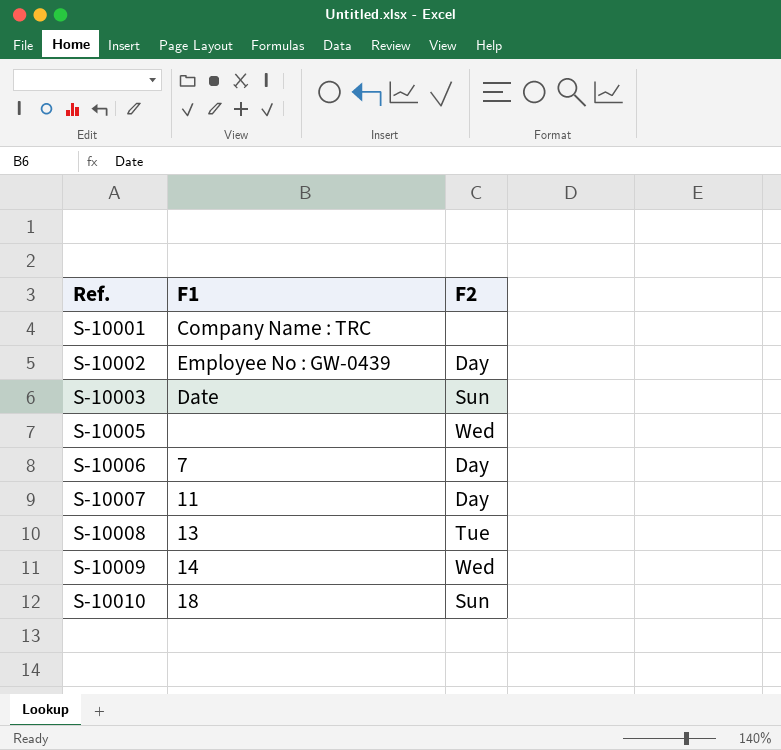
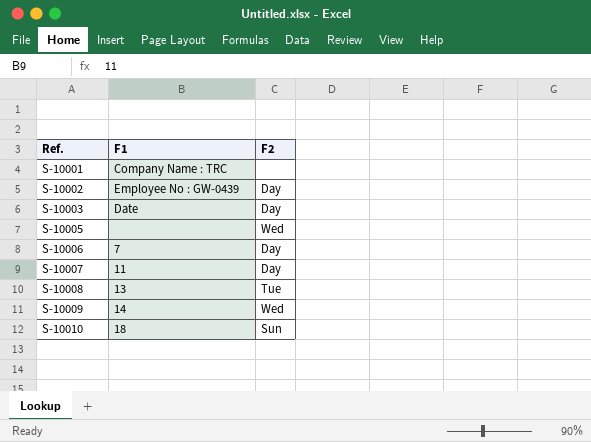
S-10003 | F2: Sun -> Day

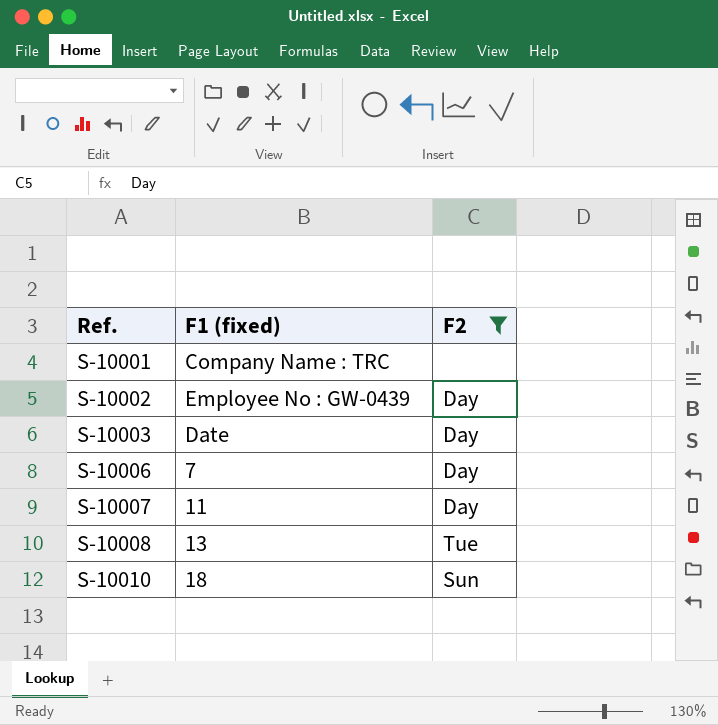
filter: none -> F2 != Wed
column name: F1 -> F1 (fixed)

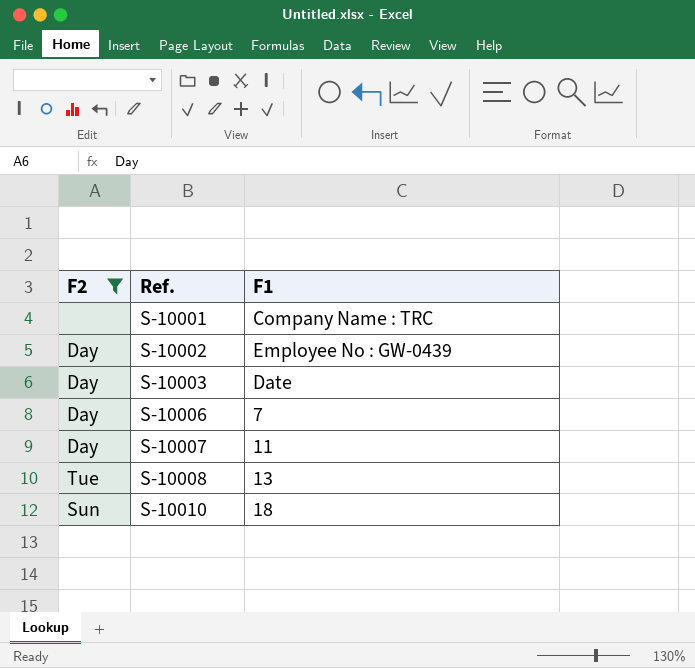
column F2 | position: 3 -> 1
column name: F1 (fixed) -> F1

